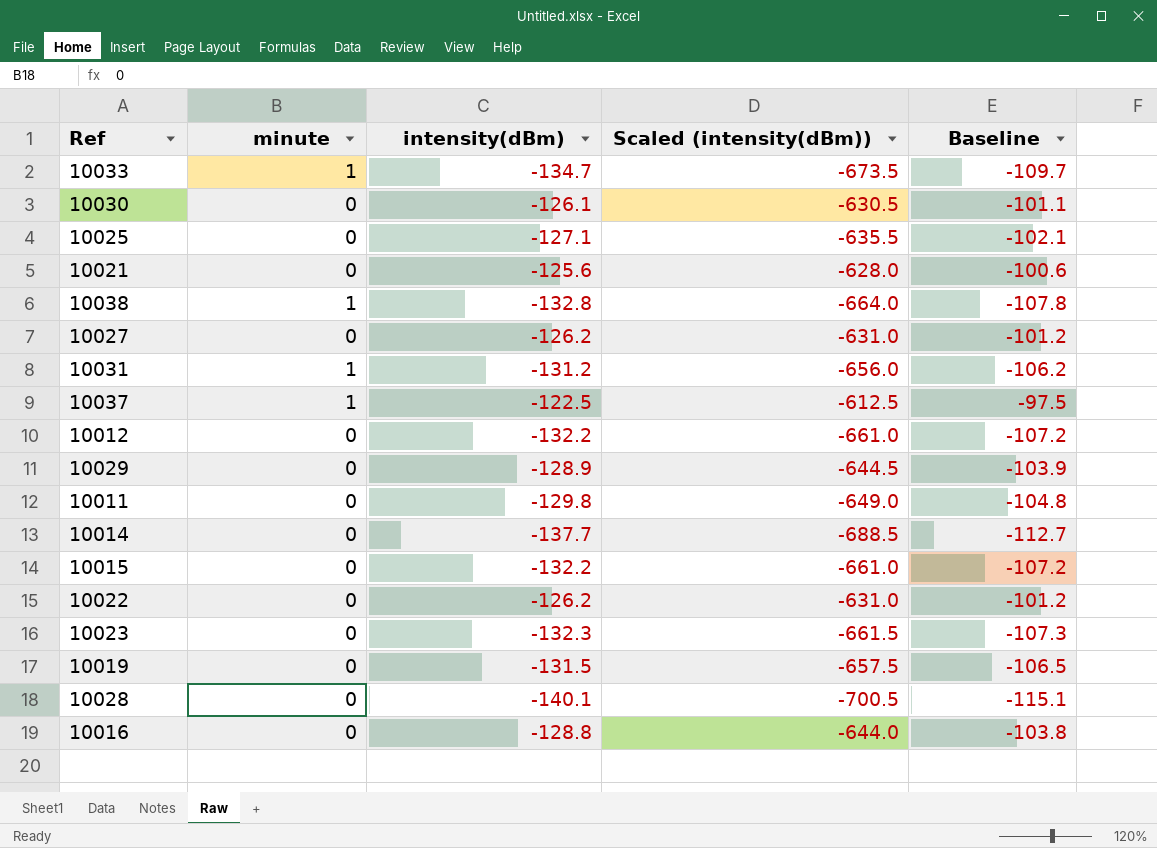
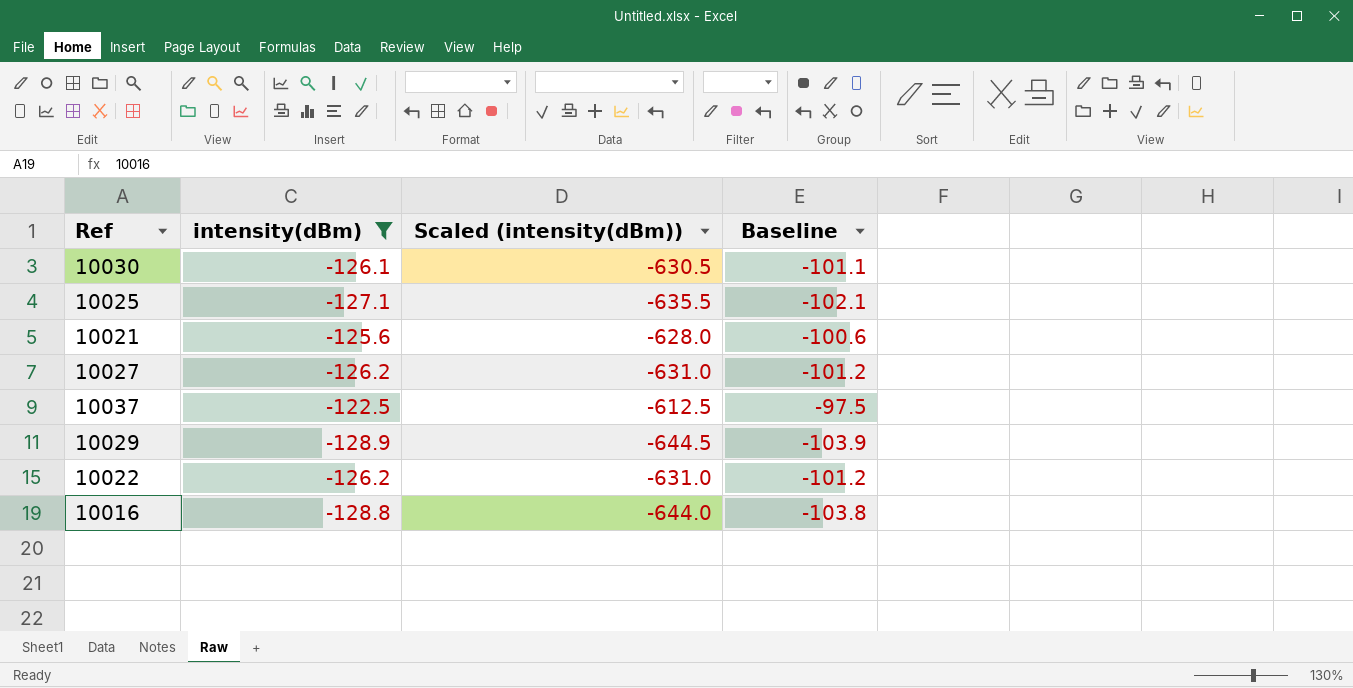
filter: none -> intensity(dBm) >= -128.9
column minute | position: 2 -> none

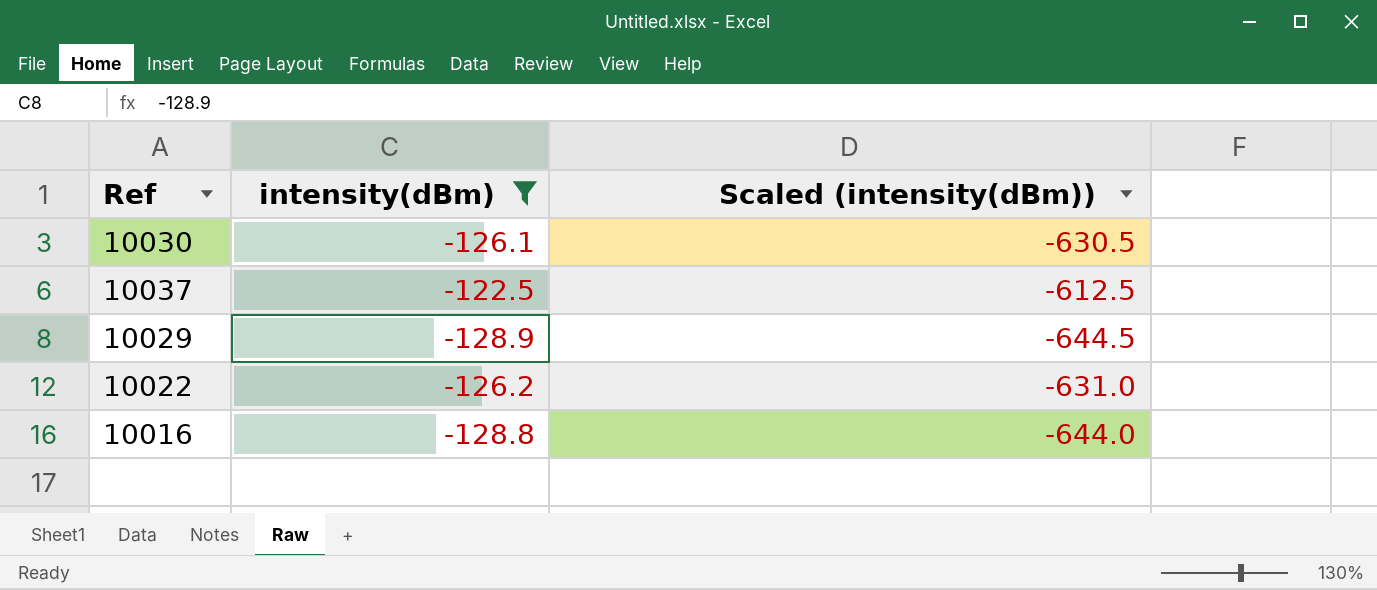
column Baseline | formula: [intensity(dBm)] + 25 -> none
row 10025: -127.1 | -635.5 | -102.1 -> none
row 10021: -125.6 | -628.0 | -100.6 -> none
row 10027: -126.2 | -631.0 | -101.2 -> none

